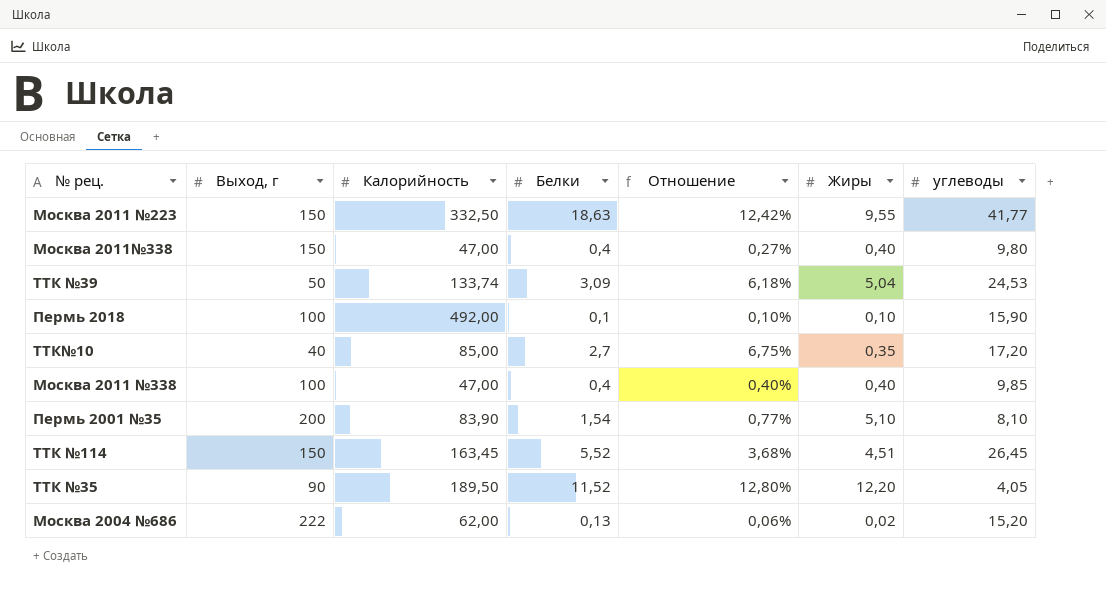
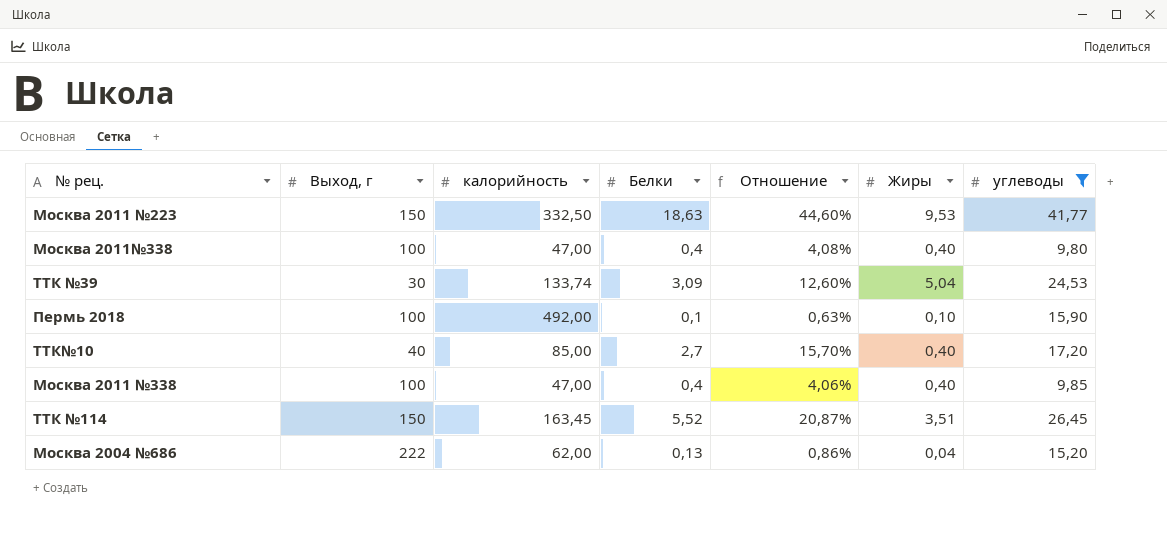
filter: none -> углеводы >= 9,80
column name: Калорийность -> калорийность
column Отношение | formula: [Белки] / [Выход, г] -> [Белки] / [углеводы]
Москва 2011 №223 | Жиры: 9,55 -> 9,53
Москва 2011№338 | Выход, г: 150 -> 100
ТТК №39 | Выход, г: 50 -> 30
ТТК№10 | Жиры: 0,35 -> 0,40
ТТК №114 | Жиры: 4,51 -> 3,51
Москва 2004 №686 | Жиры: 0,02 -> 0,04

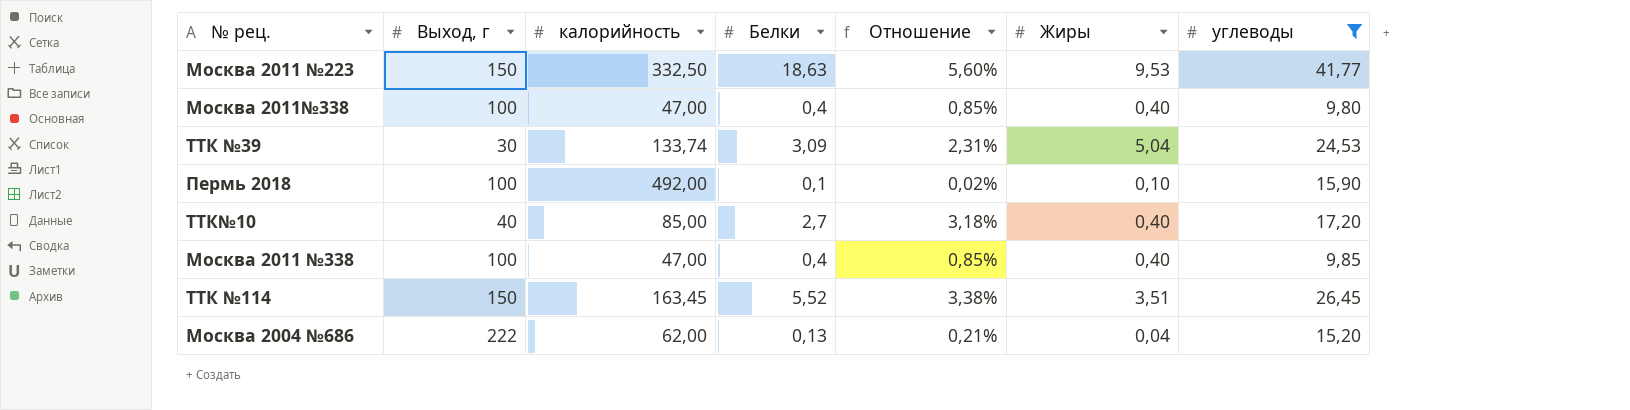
column Отношение | formula: [Белки] / [углеводы] -> [Белки] / [калорийность]

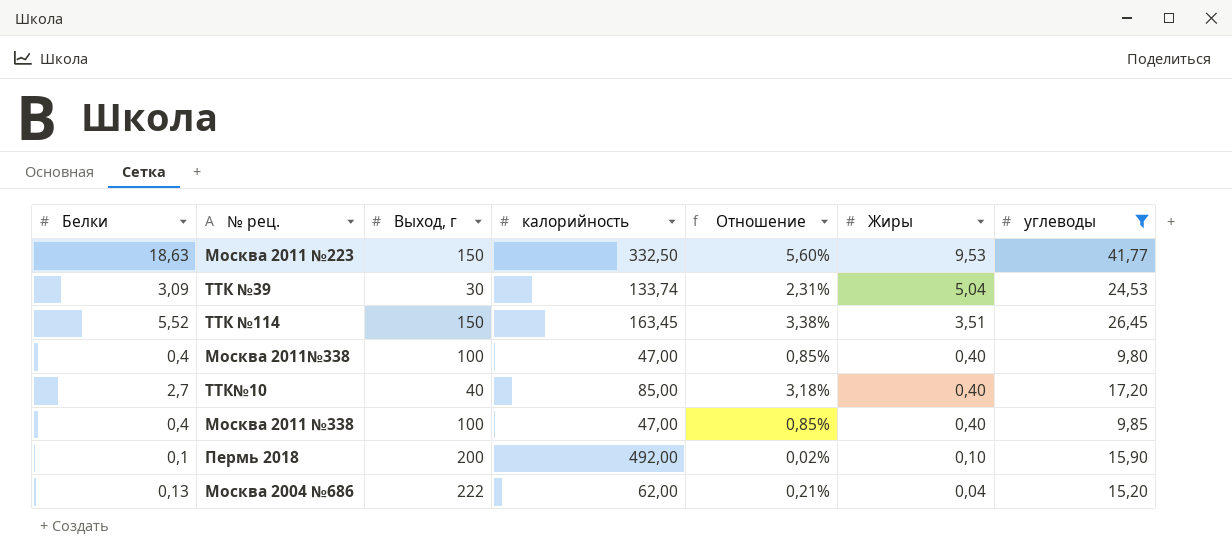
row order: none -> Жиры descending
column Белки | position: 4 -> 1
Пермь 2018 | Выход, г: 100 -> 200

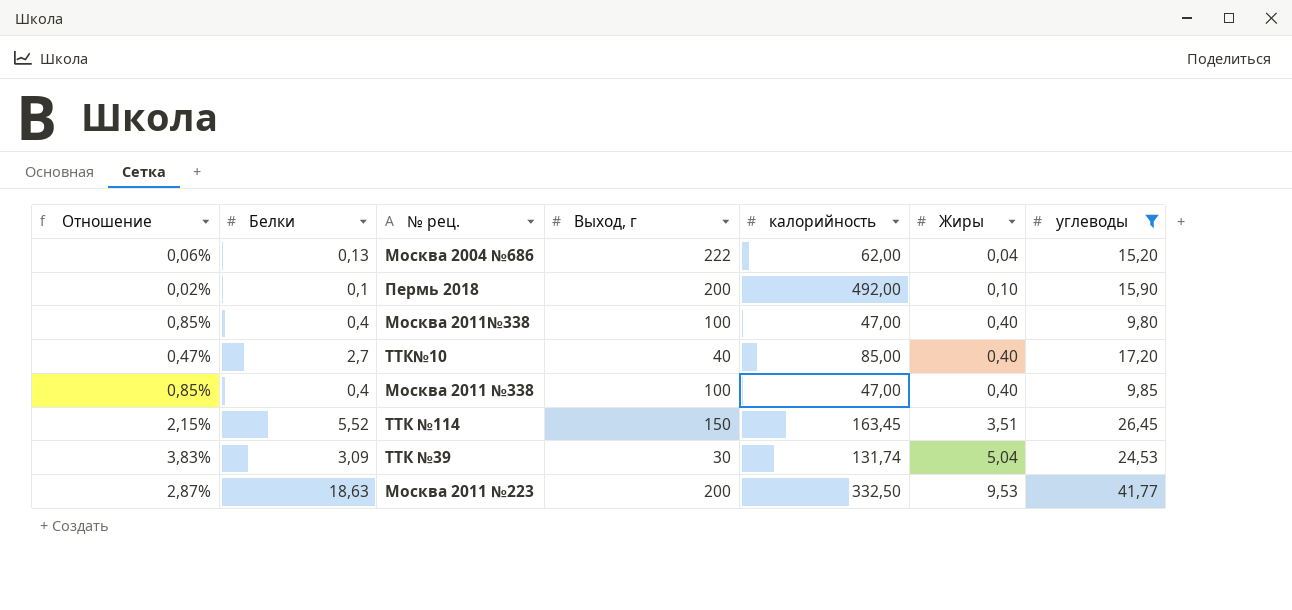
row order: Жиры descending -> Жиры ascending
column Отношение | formula: [Белки] / [калорийность] -> [Жиры] / [калорийность]
column Отношение | position: 5 -> 1
ТТК №39 | калорийность: 133,74 -> 131,74
Москва 2011 №223 | Выход, г: 150 -> 200

